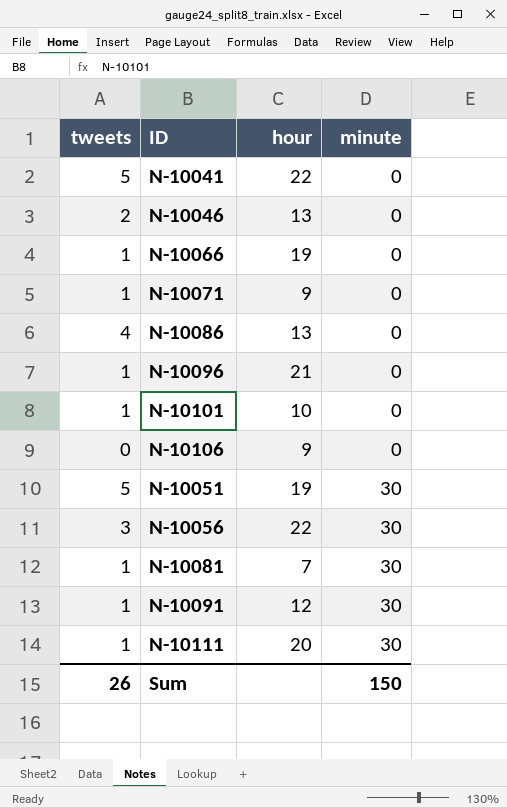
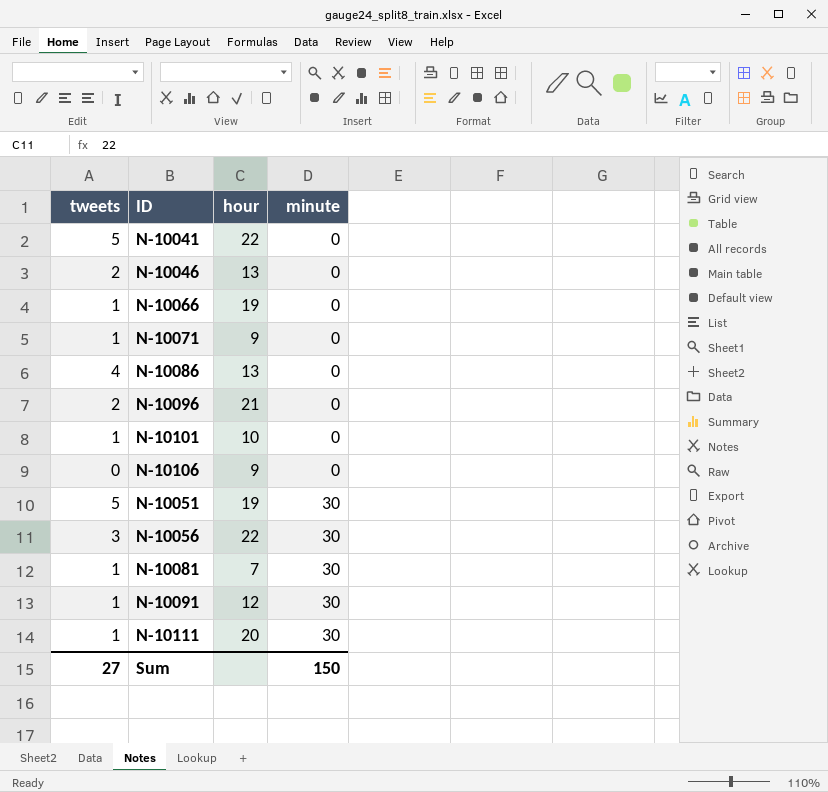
N-10096 | tweets: 1 -> 2
Sum | tweets: 26 -> 27

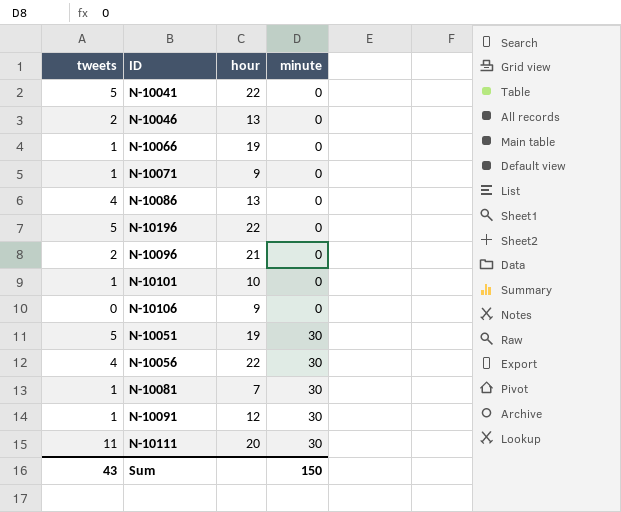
row N-10196: none -> 5 | 22 | 0
N-10056 | tweets: 3 -> 4
N-10111 | tweets: 1 -> 11
Sum | tweets: 27 -> 43

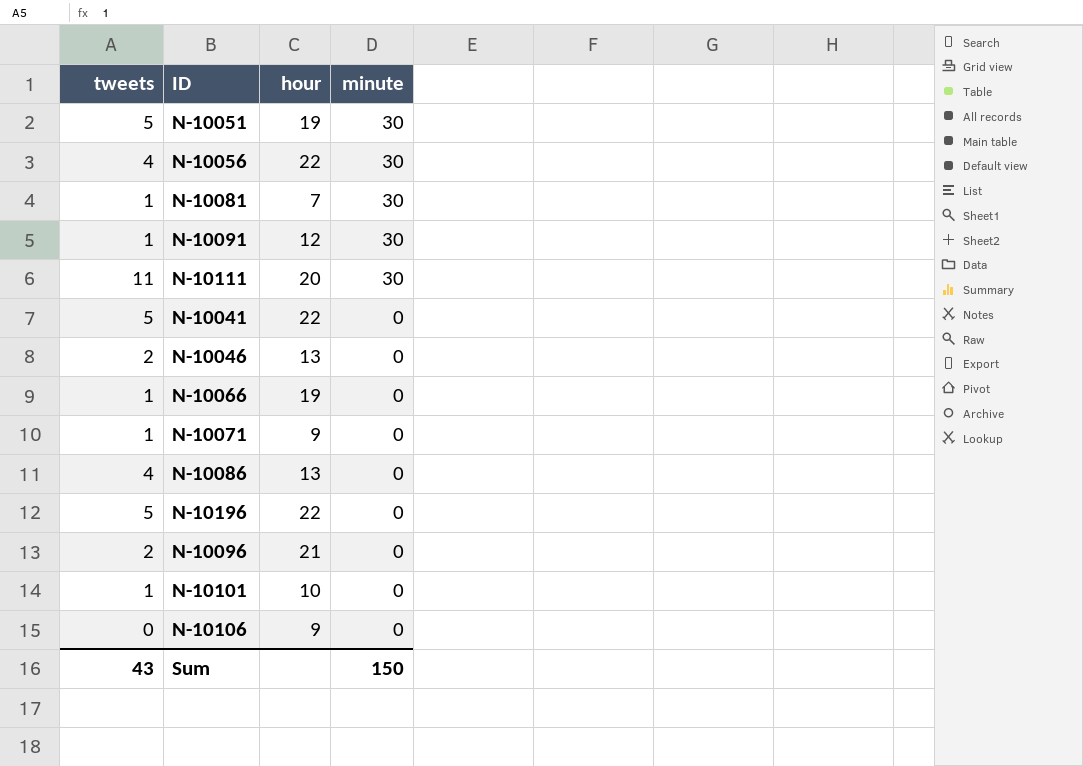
row order: minute ascending -> minute descending

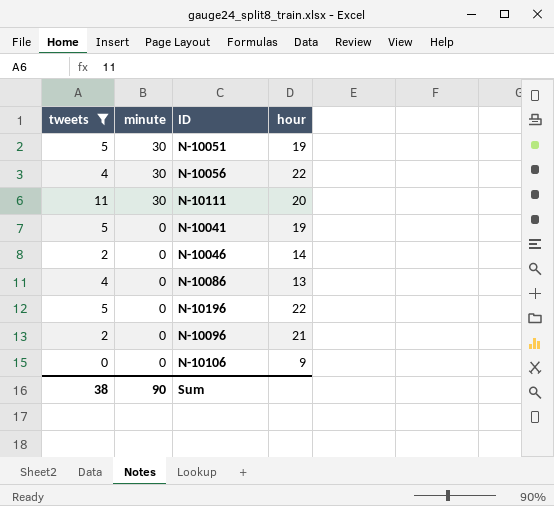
filter: none -> tweets != 1
column minute | position: 4 -> 2
N-10041 | hour: 22 -> 19
N-10046 | hour: 13 -> 14
Sum | tweets: 43 -> 38
Sum | minute: 150 -> 90

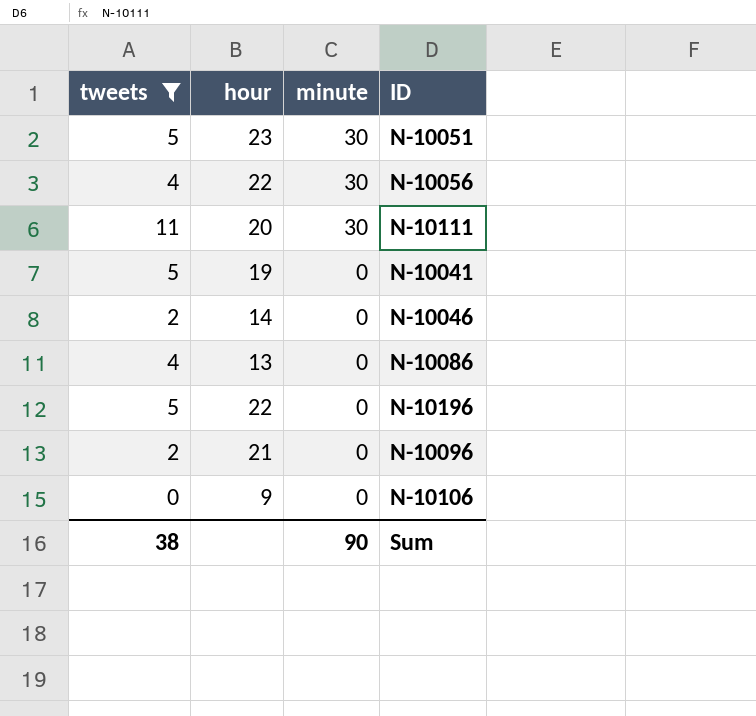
column hour | position: 4 -> 2
N-10051 | hour: 19 -> 23

